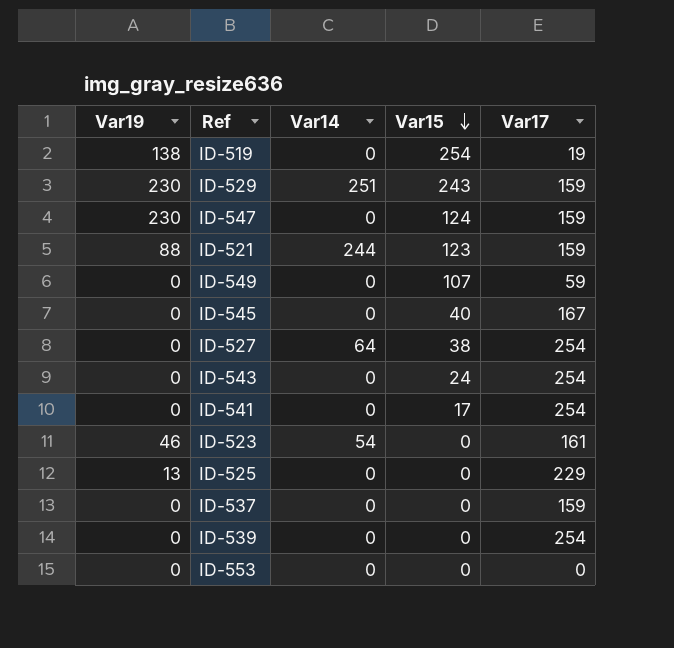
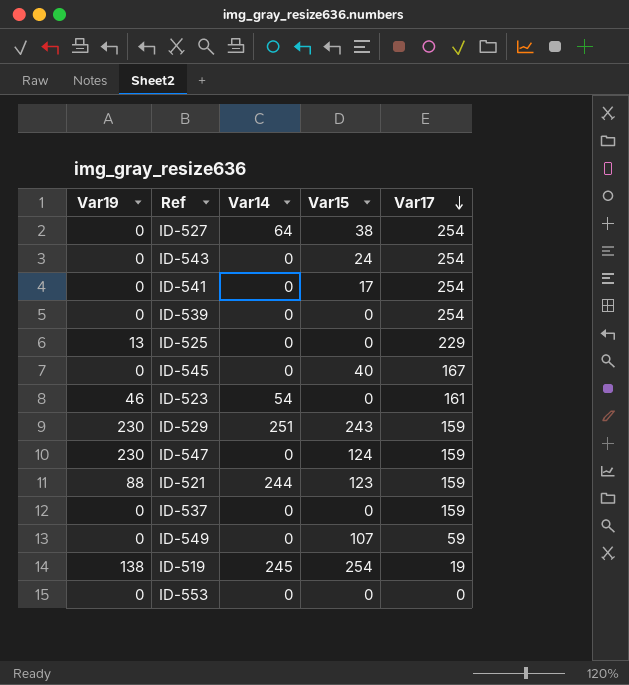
row order: Var15 descending -> Var17 descending
ID-519 | Var14: 0 -> 245

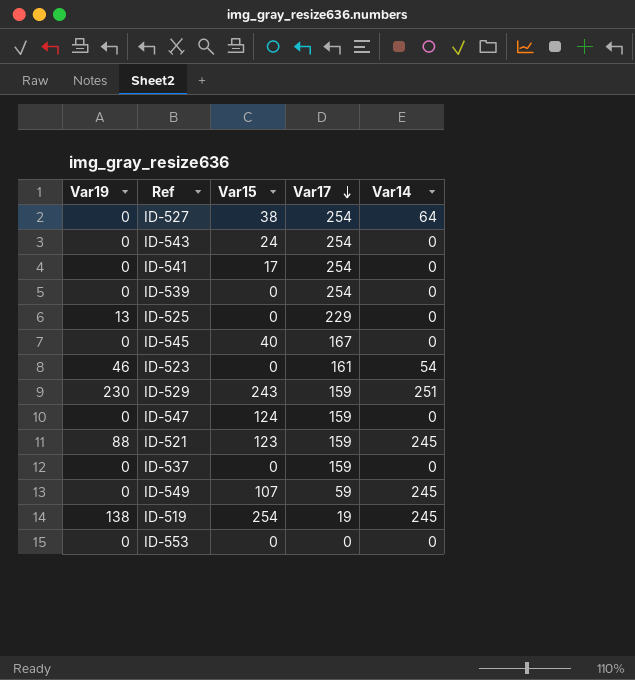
column Var14 | position: 3 -> 5
ID-547 | Var19: 230 -> 0
ID-521 | Var14: 244 -> 245
ID-549 | Var14: 0 -> 245

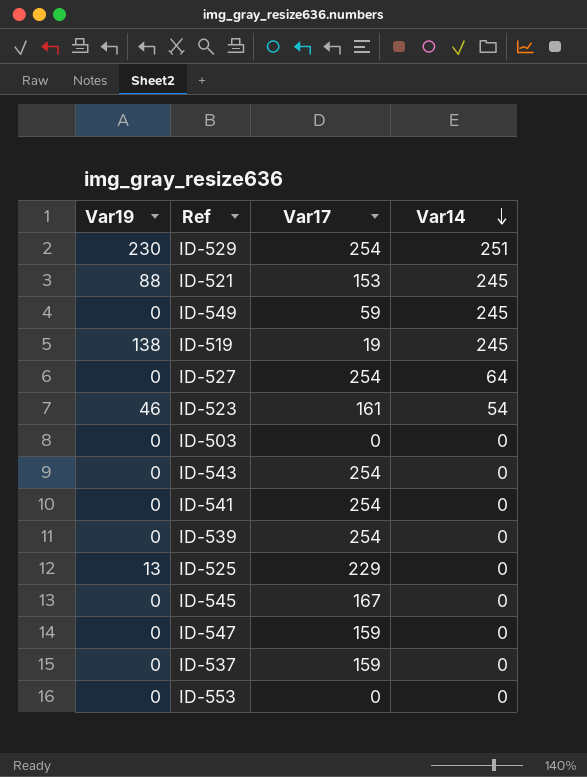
row order: Var17 descending -> Var14 descending
column Var15 | position: 3 -> none
ID-529 | Var17: 159 -> 254
ID-521 | Var17: 159 -> 153
row ID-503: none -> 0 | 0 | 0

